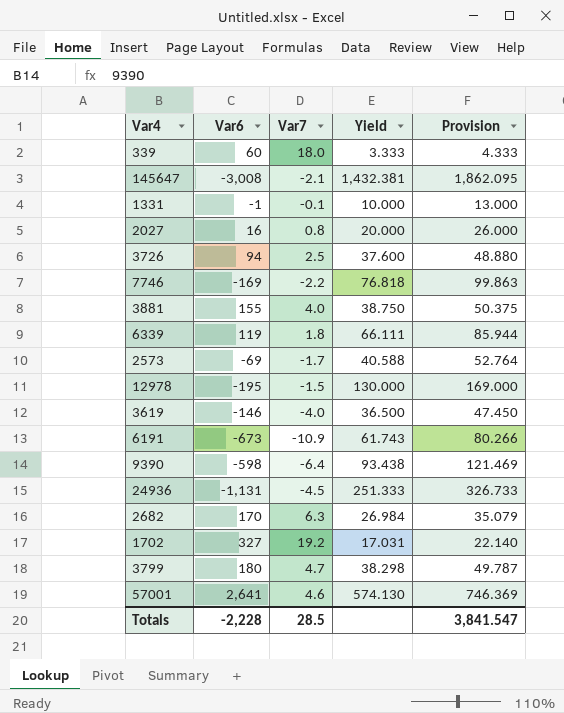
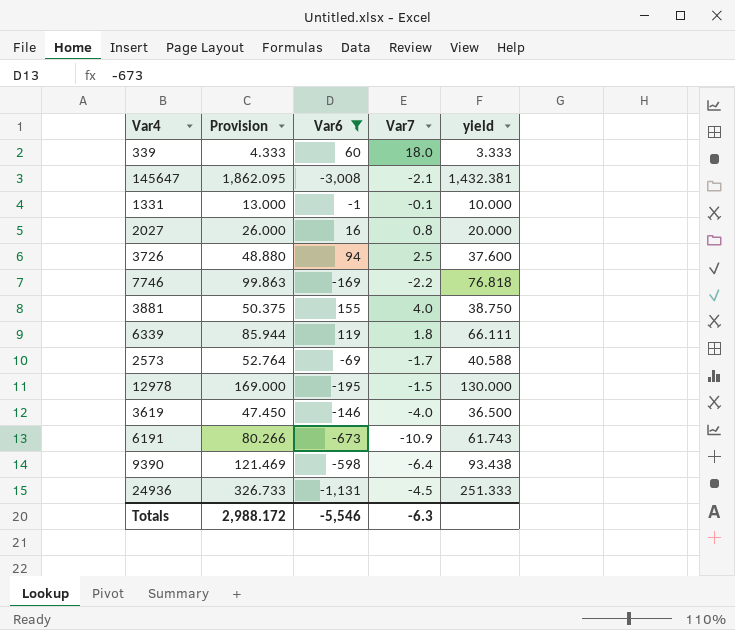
filter: none -> Var6 <= 155
column Provision | position: 5 -> 2
column name: Yield -> yield
Totals | Provision: 3,841.547 -> 2,988.172
Totals | Var6: -2,228 -> -5,546
Totals | Var7: 28.5 -> -6.3

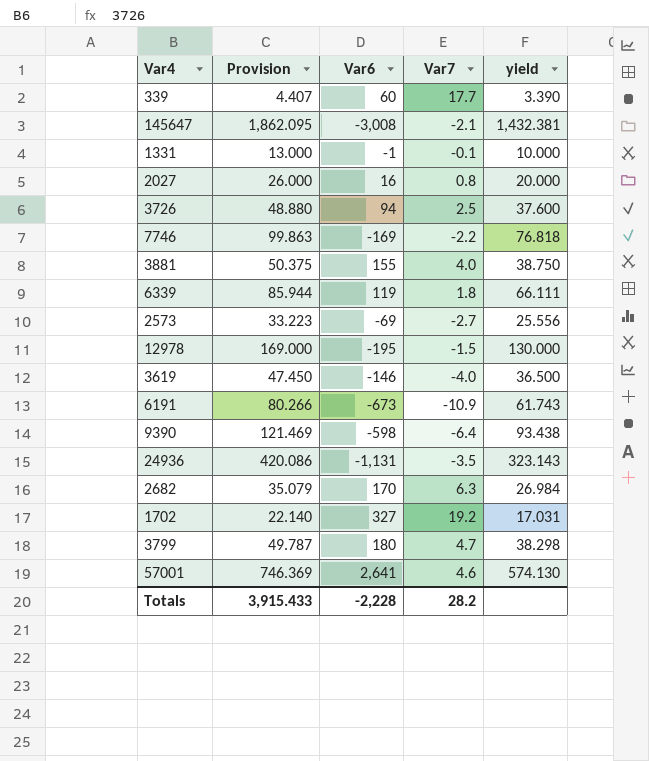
filter: Var6 <= 155 -> none
339 | Provision: 4.333 -> 4.407
339 | Var7: 18.0 -> 17.7
339 | yield: 3.333 -> 3.390
2573 | Provision: 52.764 -> 33.223
2573 | Var7: -1.7 -> -2.7
2573 | yield: 40.588 -> 25.556
24936 | Provision: 326.733 -> 420.086
24936 | Var7: -4.5 -> -3.5
24936 | yield: 251.333 -> 323.143
Totals | Provision: 2,988.172 -> 3,915.433
Totals | Var6: -5,546 -> -2,228
Totals | Var7: -6.3 -> 28.2

